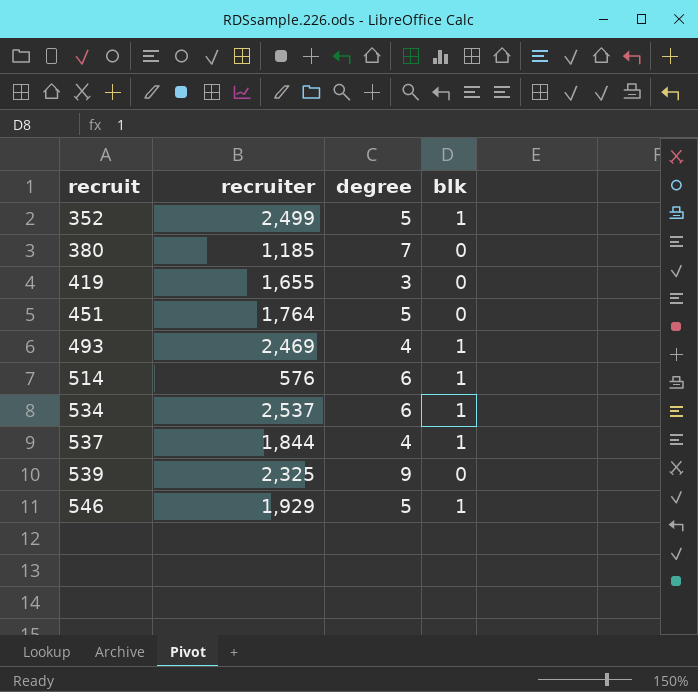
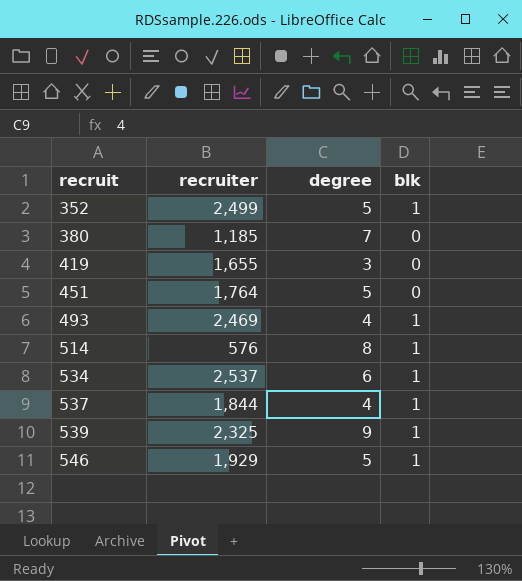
514 | degree: 6 -> 8
539 | blk: 0 -> 1

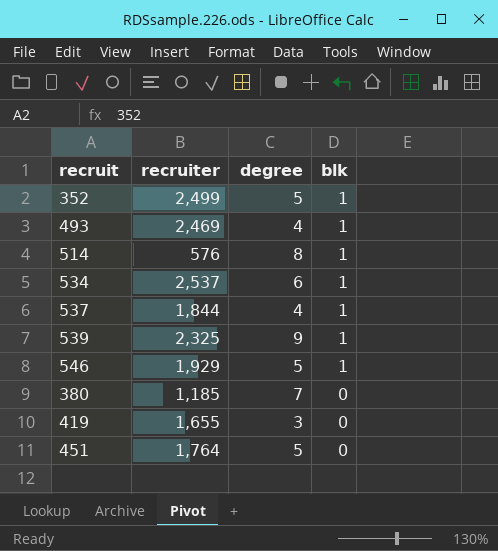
row order: recruit ascending -> blk descending

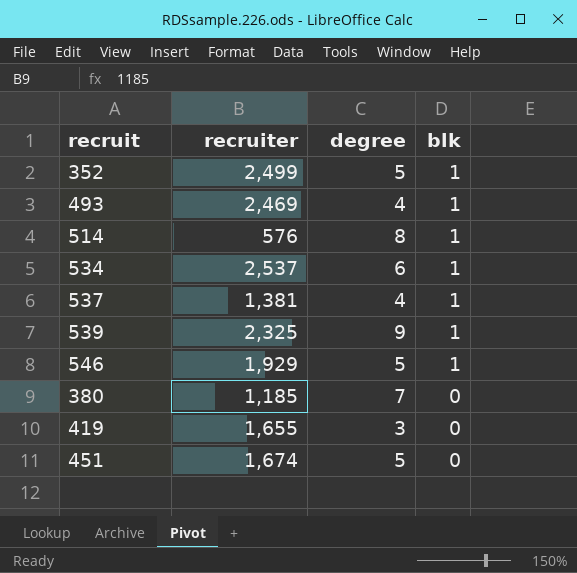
537 | recruiter: 1,844 -> 1,381
451 | recruiter: 1,764 -> 1,674

